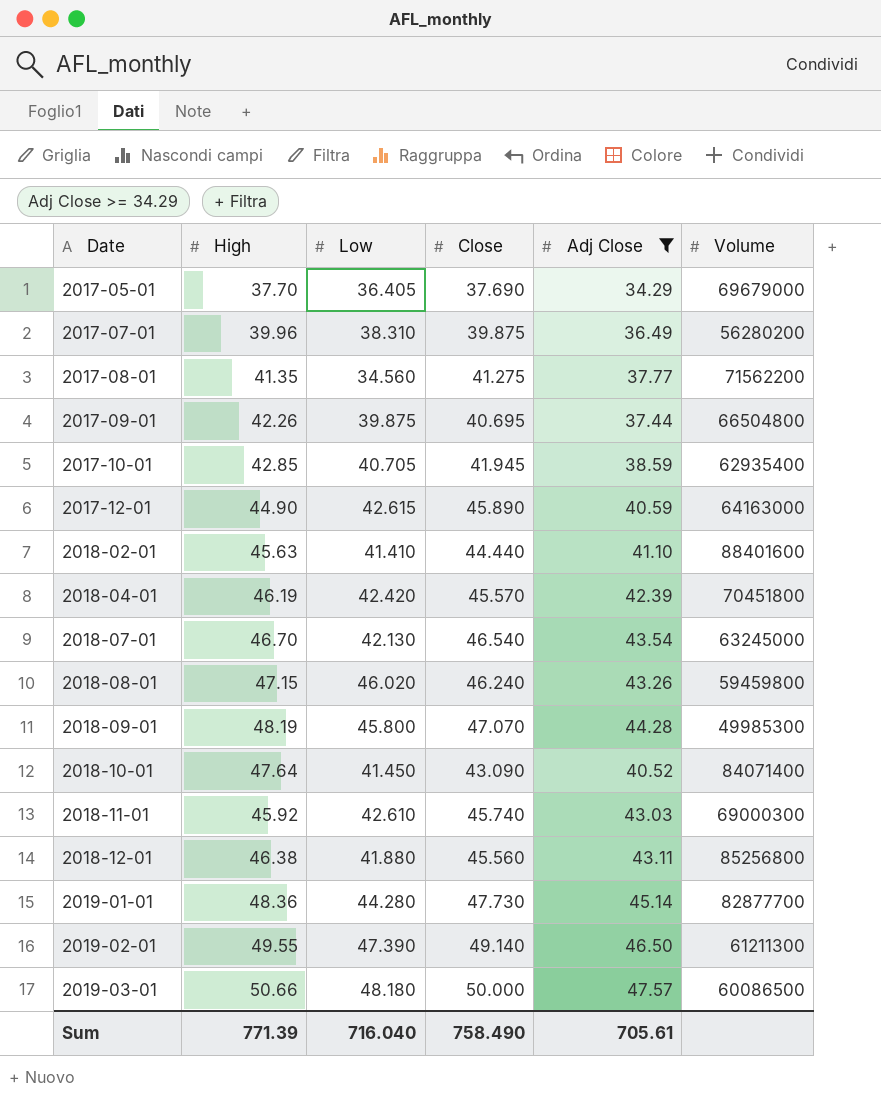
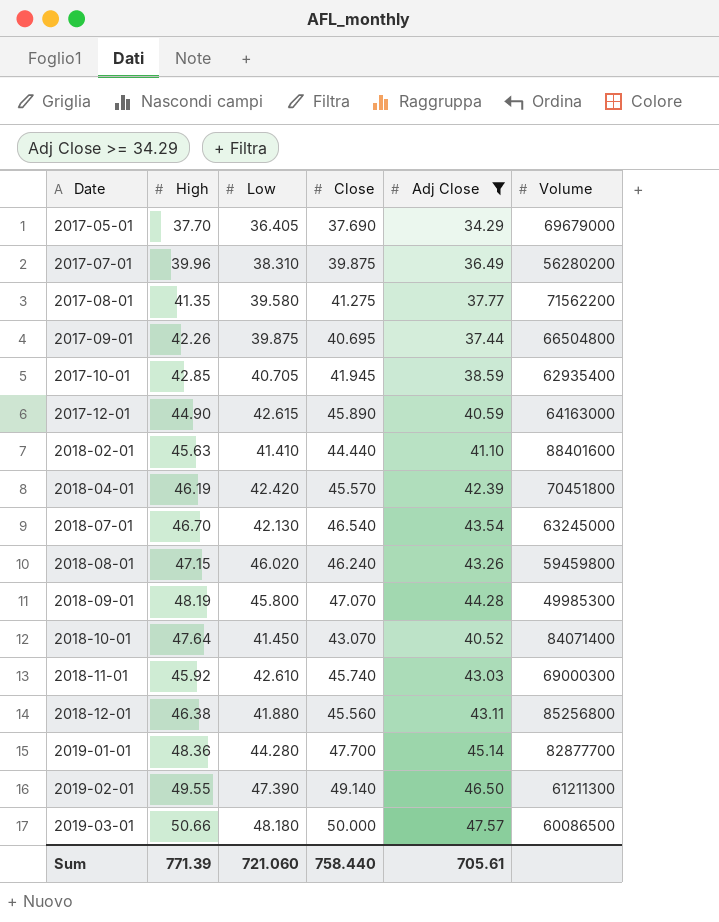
2017-08-01 | Low: 34.560 -> 39.580
2018-10-01 | Close: 43.090 -> 43.070
2019-01-01 | Close: 47.730 -> 47.700
Sum | Low: 716.040 -> 721.060
Sum | Close: 758.490 -> 758.440

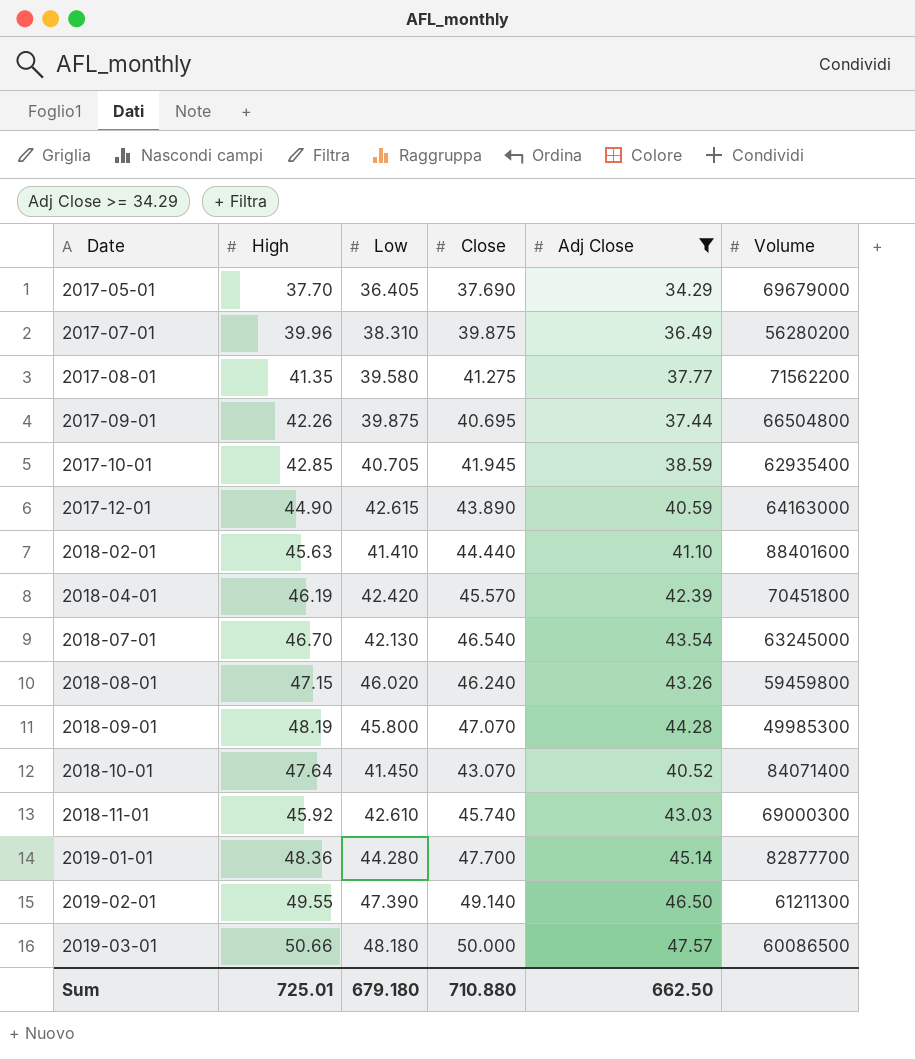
row 2018-12-01: 46.38 | 41.880 | 45.560 | 43.11 | 85256800 -> none
2017-12-01 | Close: 45.890 -> 43.890
Sum | High: 771.39 -> 725.01
Sum | Low: 721.060 -> 679.180
Sum | Close: 758.440 -> 710.880
Sum | Adj Close: 705.61 -> 662.50

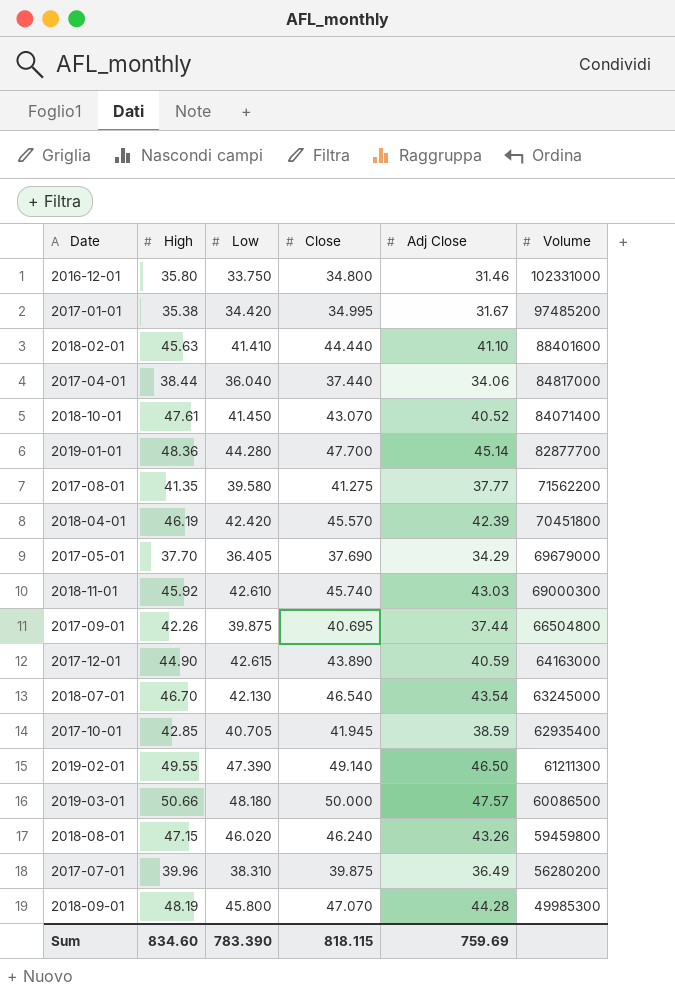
filter: Adj Close >= 34.29 -> none
row order: Date ascending -> Volume descending
2018-10-01 | High: 47.64 -> 47.61
Sum | High: 725.01 -> 834.60
Sum | Low: 679.180 -> 783.390
Sum | Close: 710.880 -> 818.115
Sum | Adj Close: 662.50 -> 759.69

